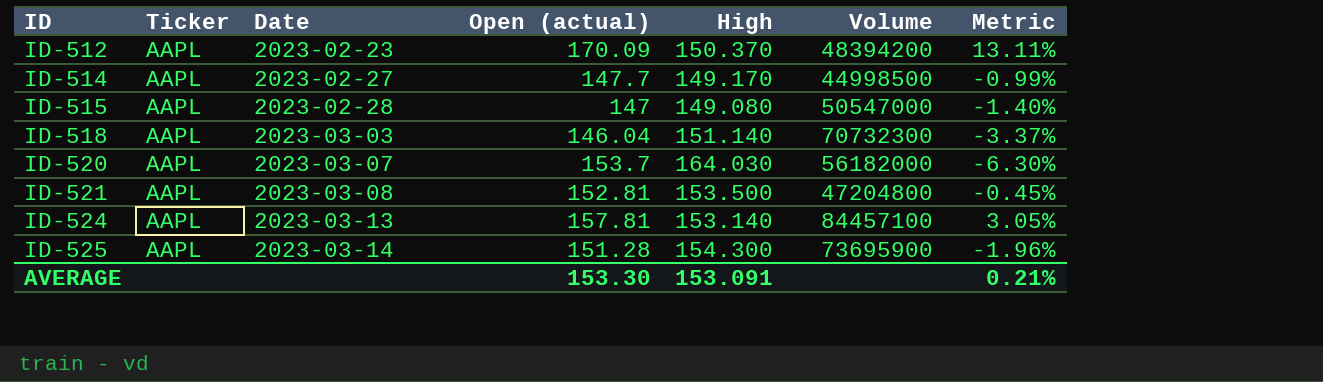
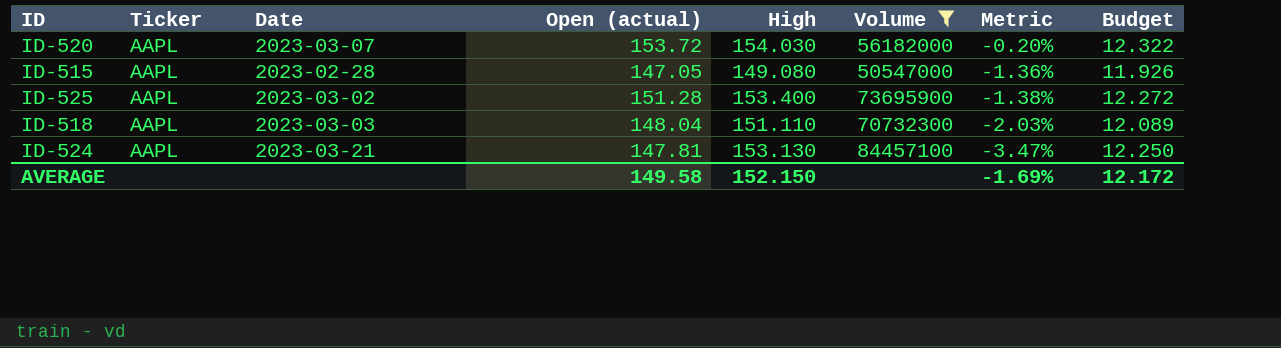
filter: none -> Volume >= 50547000
row order: ID ascending -> Metric descending
column Budget | formula: none -> [High] * 0.08
ID-520 | Open (actual): 153.7 -> 153.72
ID-520 | High: 164.030 -> 154.030
ID-520 | Metric: -6.30% -> -0.20%
ID-515 | Open (actual): 147 -> 147.05
ID-515 | Metric: -1.40% -> -1.36%
ID-525 | Date: 2023-03-14 -> 2023-03-02
ID-525 | High: 154.300 -> 153.400
ID-525 | Metric: -1.96% -> -1.38%
ID-518 | Open (actual): 146.04 -> 148.04
ID-518 | High: 151.140 -> 151.110
ID-518 | Metric: -3.37% -> -2.03%
ID-524 | Date: 2023-03-13 -> 2023-03-21
ID-524 | Open (actual): 157.81 -> 147.81
ID-524 | High: 153.140 -> 153.130
ID-524 | Metric: 3.05% -> -3.47%
AVERAGE | Open (actual): 153.30 -> 149.58
AVERAGE | High: 153.091 -> 152.150
AVERAGE | Metric: 0.21% -> -1.69%

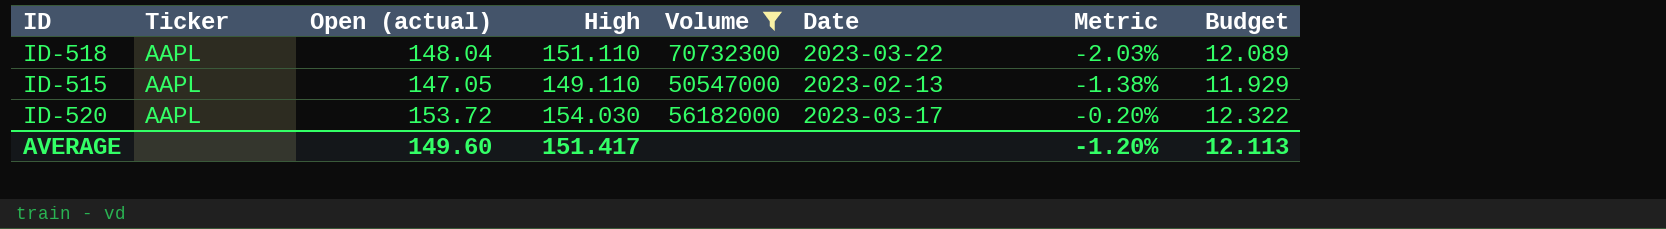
row order: Metric descending -> Metric ascending
column Date | position: 3 -> 6
row ID-525: AAPL | 2023-03-02 | 151.28 | 153.400 | 73695900 | -1.38% | 12.272 -> none
row ID-524: AAPL | 2023-03-21 | 147.81 | 153.130 | 84457100 | -3.47% | 12.250 -> none
ID-518 | Date: 2023-03-03 -> 2023-03-22
ID-515 | High: 149.080 -> 149.110
ID-515 | Date: 2023-02-28 -> 2023-02-13
ID-515 | Metric: -1.36% -> -1.38%
ID-515 | Budget: 11.926 -> 11.929
ID-520 | Date: 2023-03-07 -> 2023-03-17
AVERAGE | Open (actual): 149.58 -> 149.60
AVERAGE | High: 152.150 -> 151.417
AVERAGE | Metric: -1.69% -> -1.20%
AVERAGE | Budget: 12.172 -> 12.113

